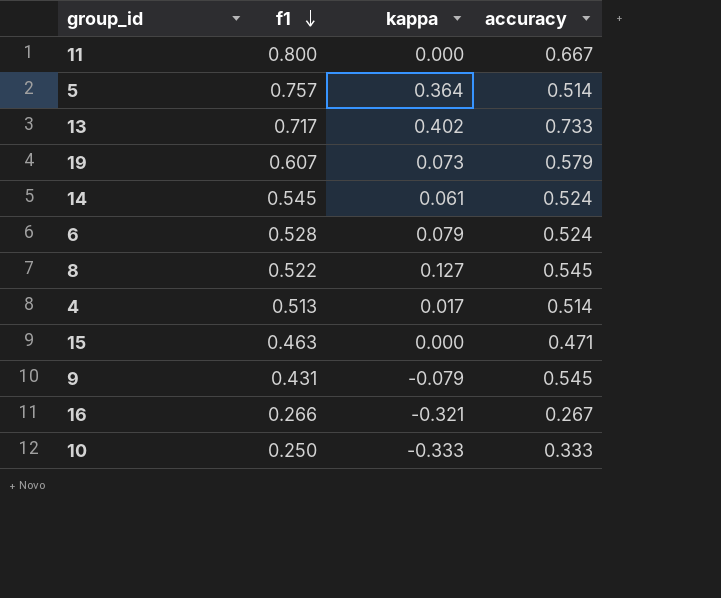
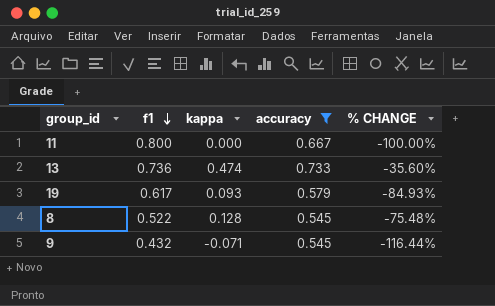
filter: none -> accuracy >= 0.545
column % CHANGE | formula: none -> ([kappa] - [f1]) / [f1]
13 | f1: 0.717 -> 0.736
13 | kappa: 0.402 -> 0.474
19 | f1: 0.607 -> 0.617
19 | kappa: 0.073 -> 0.093
8 | kappa: 0.127 -> 0.128
9 | f1: 0.431 -> 0.432
9 | kappa: -0.079 -> -0.071

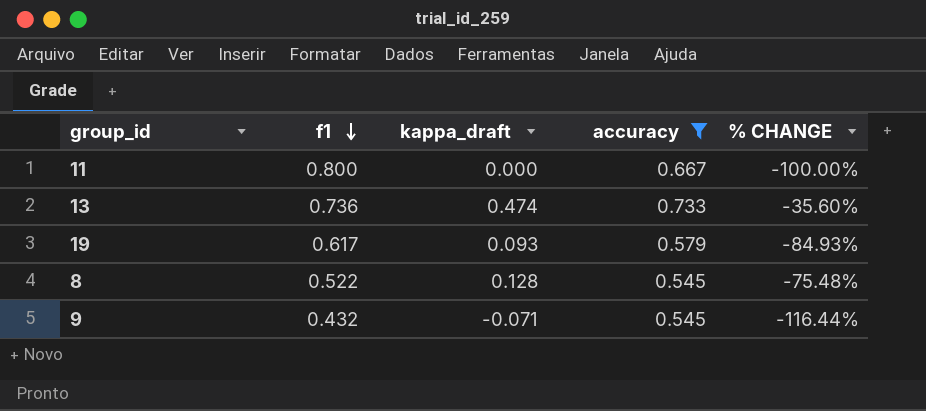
column name: kappa -> kappa_draft

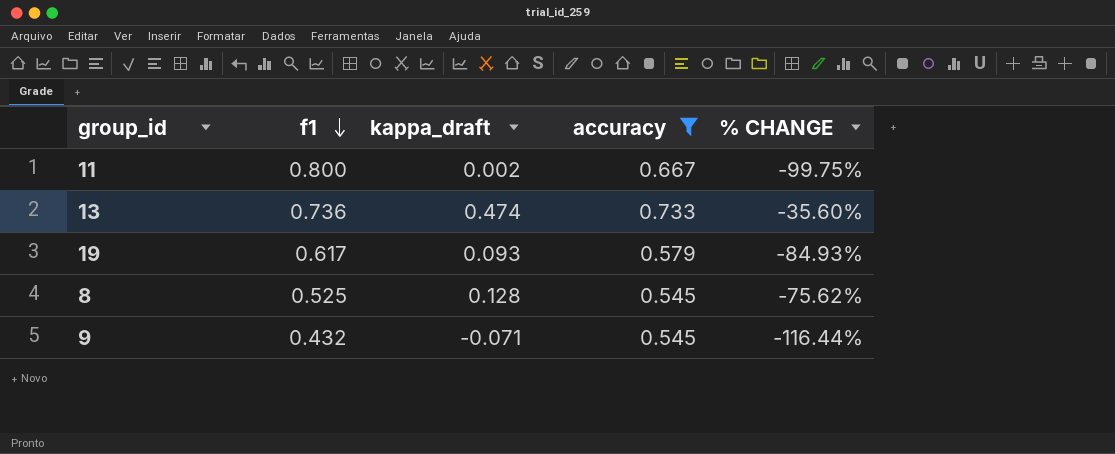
11 | kappa_draft: 0.000 -> 0.002
11 | % CHANGE: -100.00% -> -99.75%
8 | f1: 0.522 -> 0.525
8 | % CHANGE: -75.48% -> -75.62%

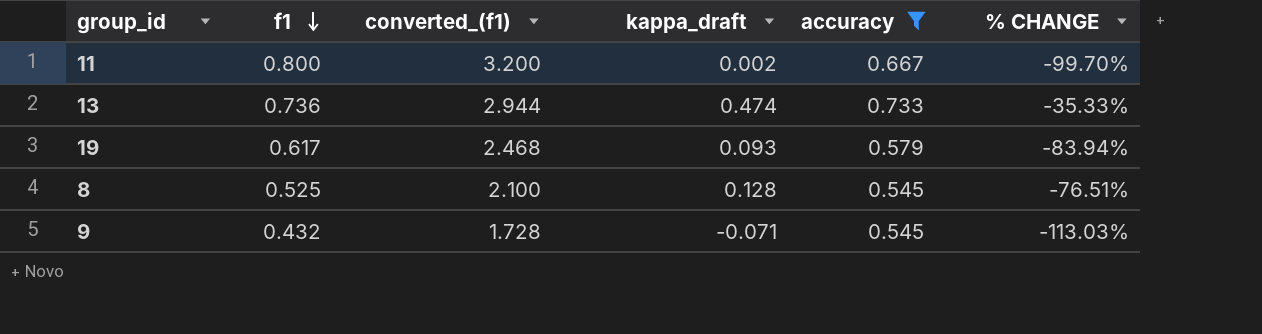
column converted_(f1) | formula: none -> [f1] * 4
column % CHANGE | formula: ([kappa_draft] - [f1]) / [f1] -> ([kappa_draft] - [accuracy]) / [accuracy]

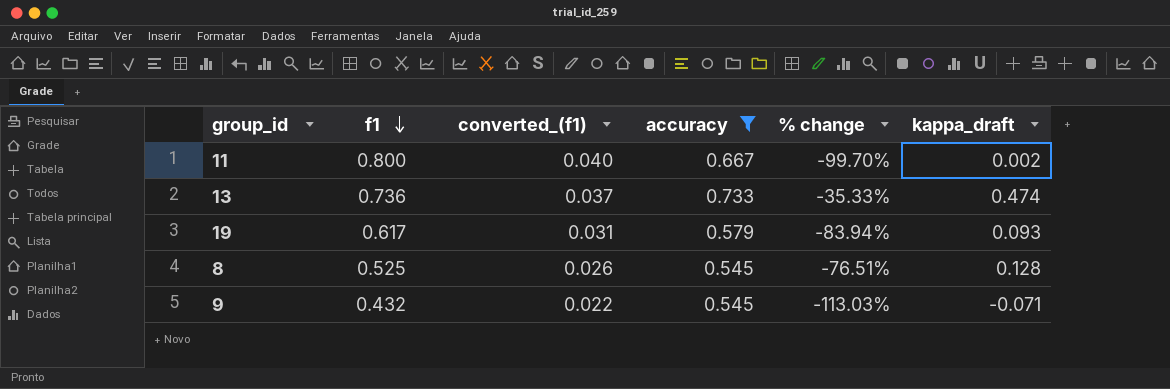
column converted_(f1) | formula: [f1] * 4 -> [f1] * 0.05
column name: % CHANGE -> % change
column kappa_draft | position: 4 -> 6

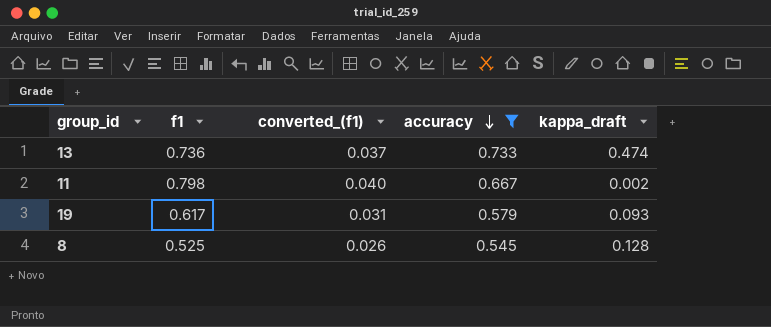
row order: f1 descending -> accuracy descending
column % change | formula: ([kappa_draft] - [accuracy]) / [accuracy] -> none
row 9: 0.432 | 0.022 | 0.545 | -113.03% | -0.071 -> none
11 | f1: 0.800 -> 0.798

